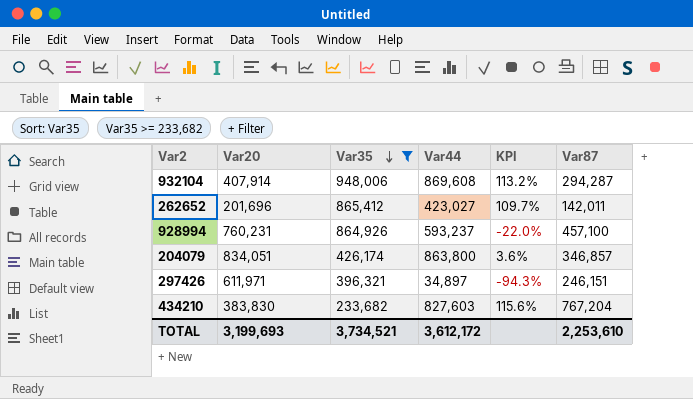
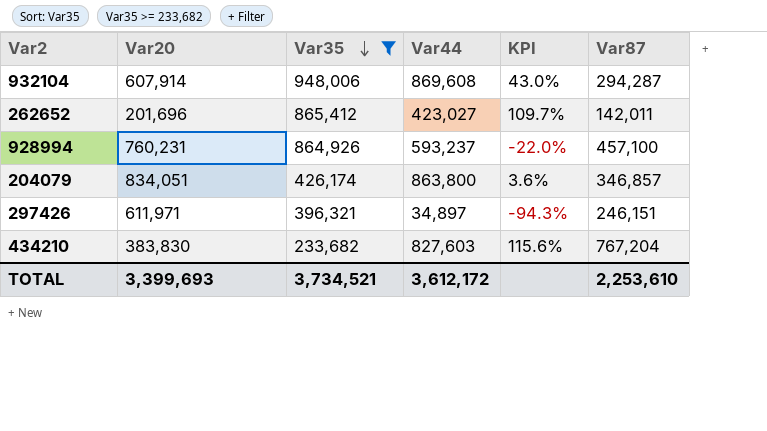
932104 | Var20: 407,914 -> 607,914
932104 | KPI: 113.2% -> 43.0%
TOTAL | Var20: 3,199,693 -> 3,399,693

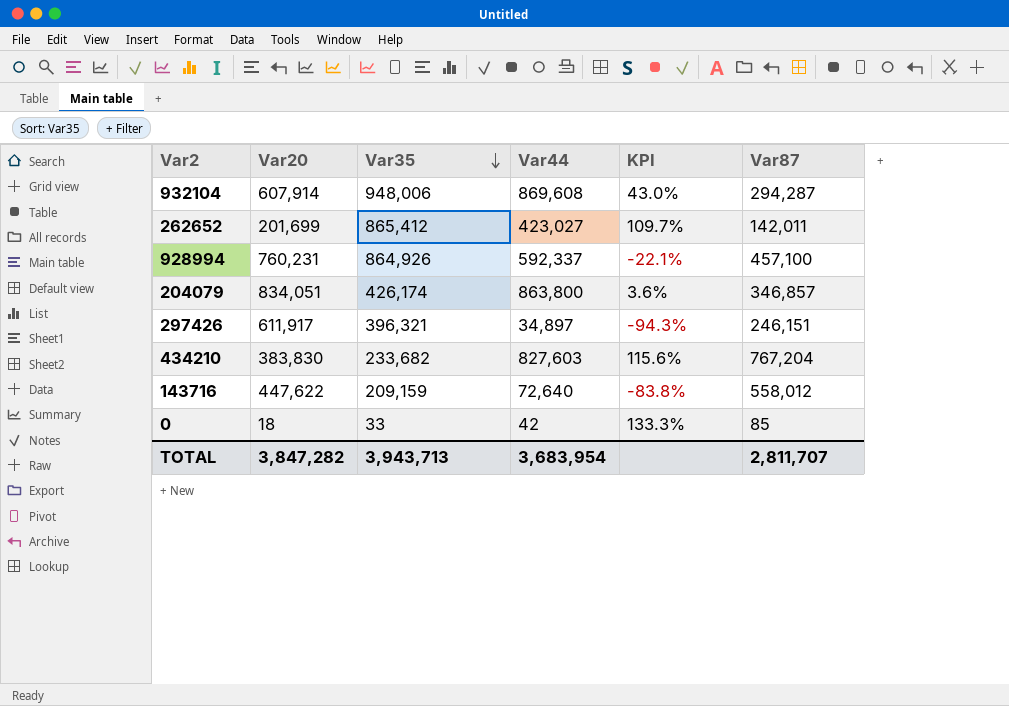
filter: Var35 >= 233,682 -> none
262652 | Var20: 201,696 -> 201,699
928994 | Var44: 593,237 -> 592,337
928994 | KPI: -22.0% -> -22.1%
297426 | Var20: 611,971 -> 611,917
TOTAL | Var20: 3,399,693 -> 3,847,282
TOTAL | Var35: 3,734,521 -> 3,943,713
TOTAL | Var44: 3,612,172 -> 3,683,954
TOTAL | Var87: 2,253,610 -> 2,811,707

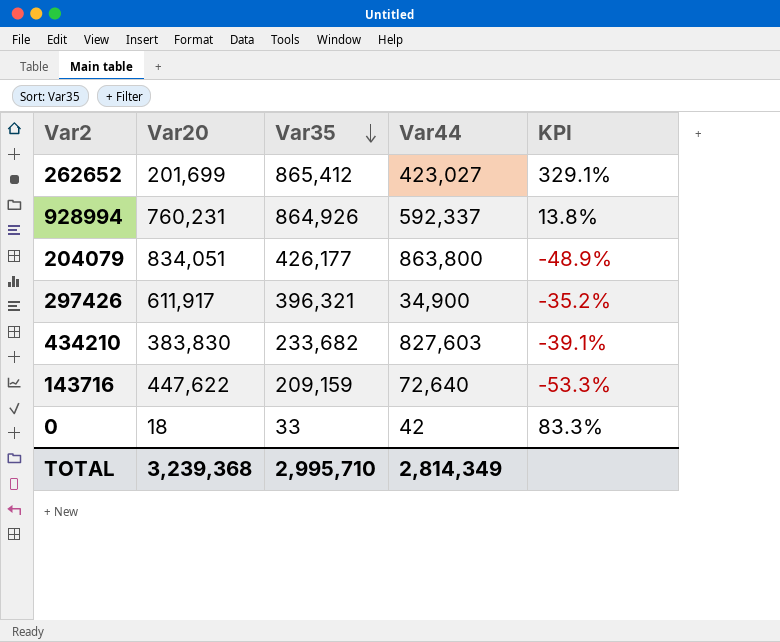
column Var87 | position: 6 -> none
column KPI | formula: ([Var44] - [Var20]) / [Var20] -> ([Var35] - [Var20]) / [Var20]
row 932104: 607,914 | 948,006 | 869,608 | 43.0% | 294,287 -> none
204079 | Var35: 426,174 -> 426,177
297426 | Var44: 34,897 -> 34,900
TOTAL | Var20: 3,847,282 -> 3,239,368
TOTAL | Var35: 3,943,713 -> 2,995,710
TOTAL | Var44: 3,683,954 -> 2,814,349

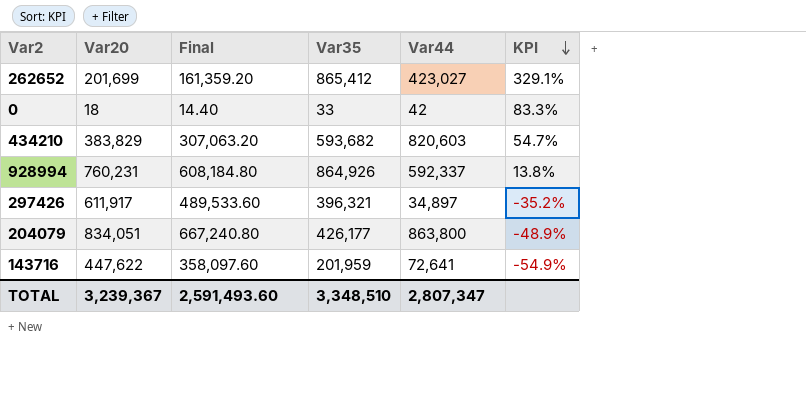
row order: Var35 descending -> KPI descending
column Final | formula: none -> [Var20] * 0.8
434210 | Var20: 383,830 -> 383,829
434210 | Var35: 233,682 -> 593,682
434210 | Var44: 827,603 -> 820,603
434210 | KPI: -39.1% -> 54.7%
297426 | Var44: 34,900 -> 34,897
143716 | Var35: 209,159 -> 201,959
143716 | Var44: 72,640 -> 72,641
143716 | KPI: -53.3% -> -54.9%
TOTAL | Var20: 3,239,368 -> 3,239,367
TOTAL | Var35: 2,995,710 -> 3,348,510
TOTAL | Var44: 2,814,349 -> 2,807,347

